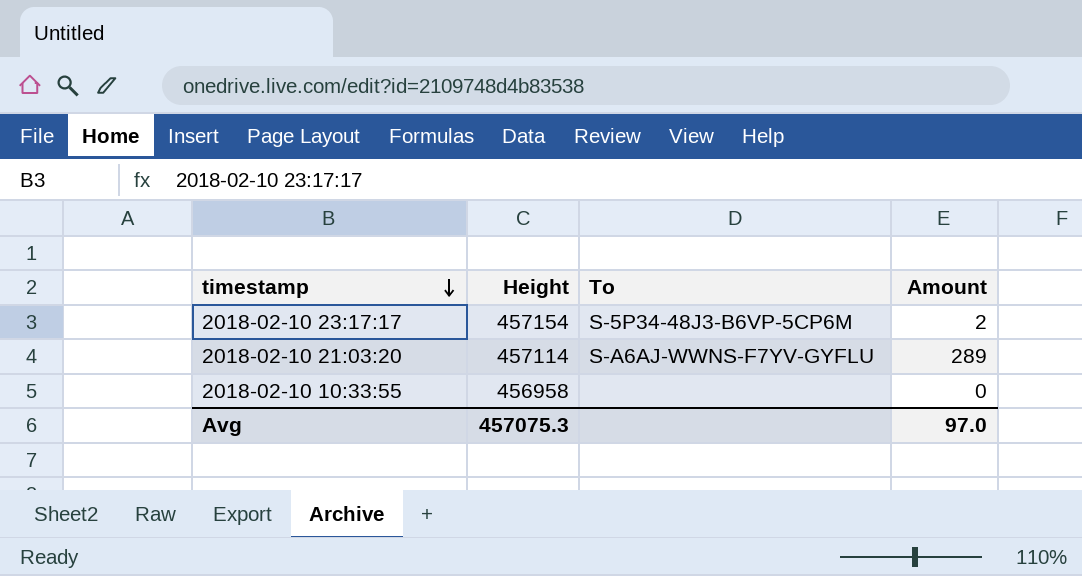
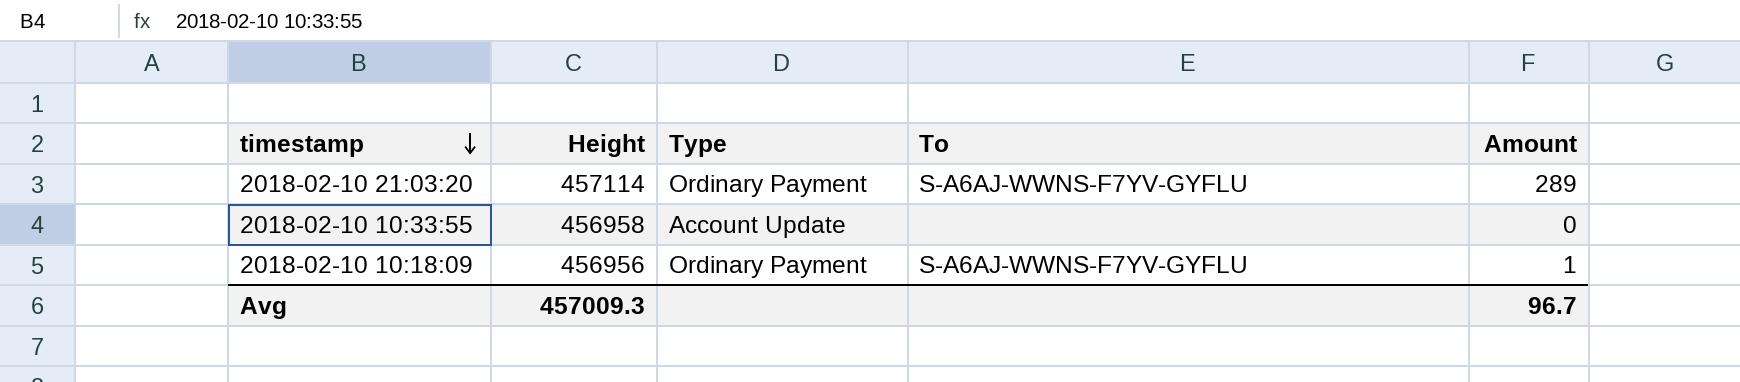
column Type | position: none -> 3
row 2018-02-10 23:17:17: 457154 | S-5P34-48J3-B6VP-5CP6M | 2 -> none
row 2018-02-10 10:18:09: none -> 456956 | Ordinary Payment | S-A6AJ-WWNS-F7YV-GYFLU | 1
Avg | Height: 457075.3 -> 457009.3
Avg | Amount: 97.0 -> 96.7

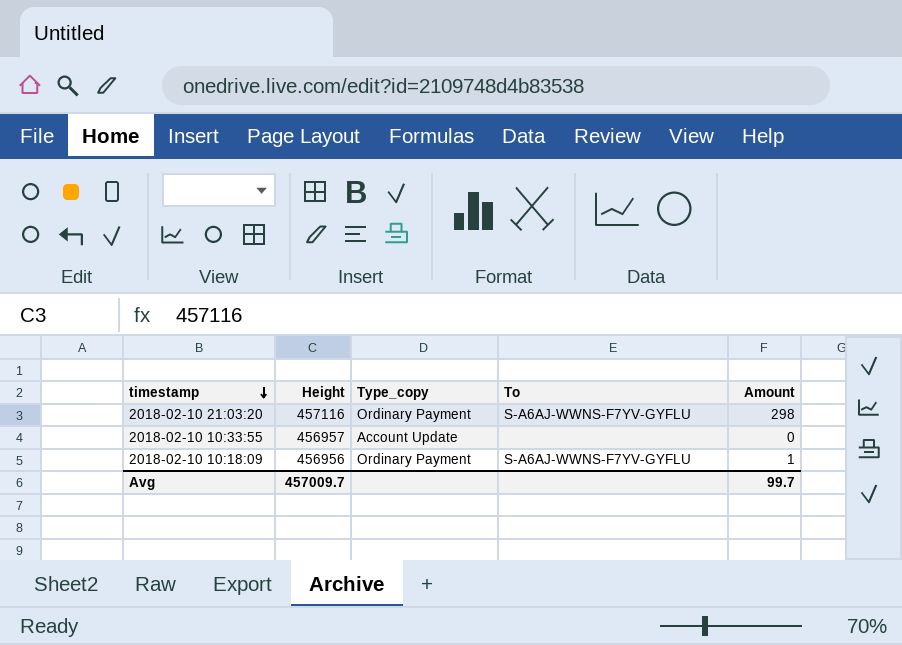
column name: Type -> Type_copy
2018-02-10 21:03:20 | Height: 457114 -> 457116
2018-02-10 21:03:20 | Amount: 289 -> 298
2018-02-10 10:33:55 | Height: 456958 -> 456957
Avg | Height: 457009.3 -> 457009.7
Avg | Amount: 96.7 -> 99.7

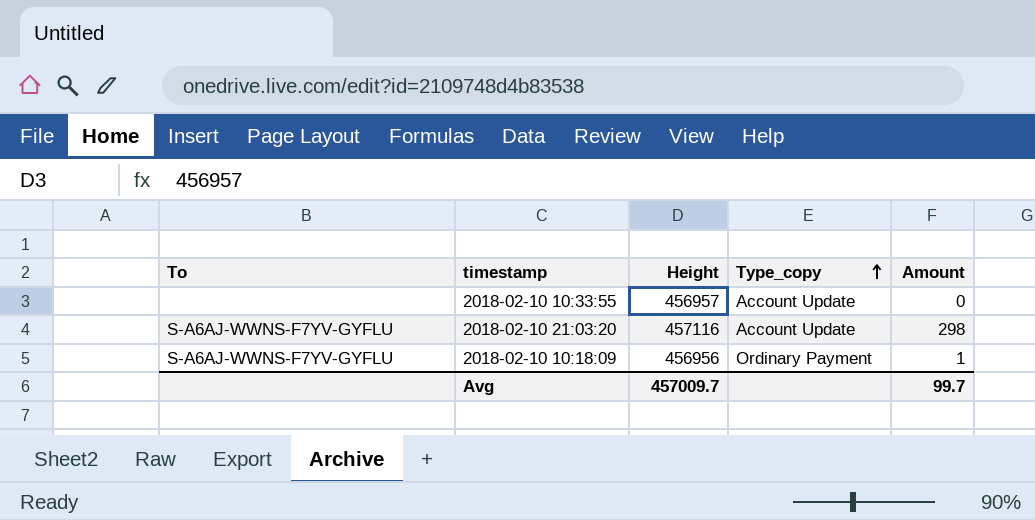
row order: timestamp descending -> Type_copy ascending
column To | position: 4 -> 1
2018-02-10 21:03:20 | Type_copy: Ordinary Payment -> Account Update

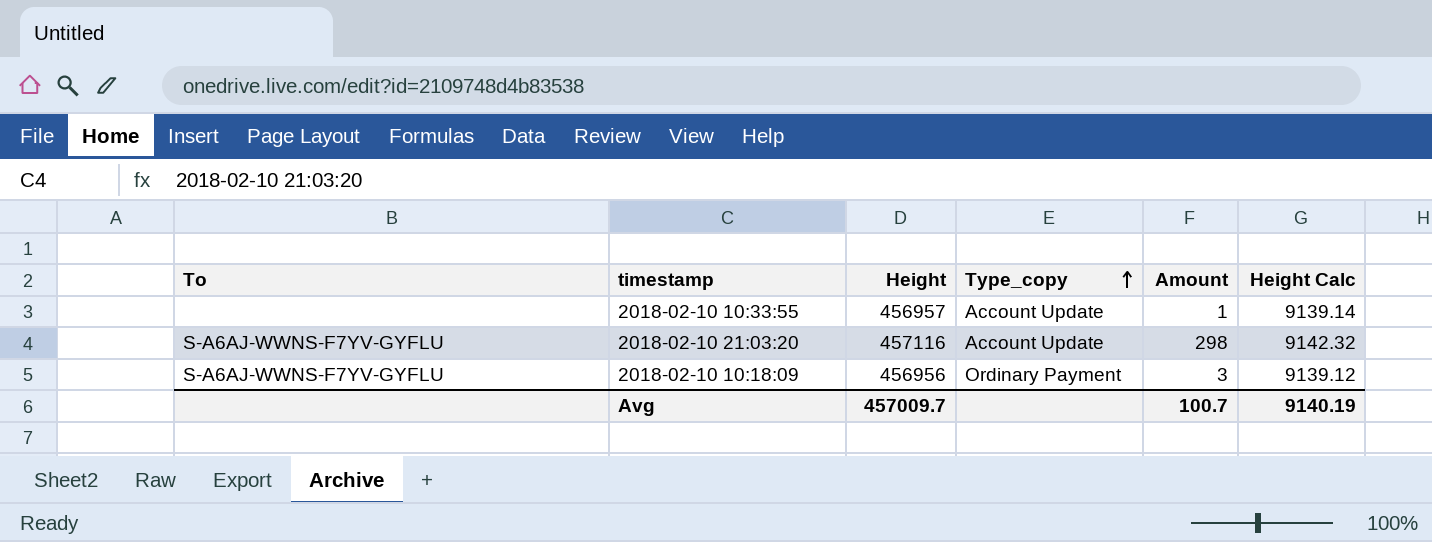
column Height Calc | formula: none -> [Height] * 0.02
2018-02-10 10:33:55 | Amount: 0 -> 1
2018-02-10 10:18:09 | Amount: 1 -> 3
Avg | Amount: 99.7 -> 100.7

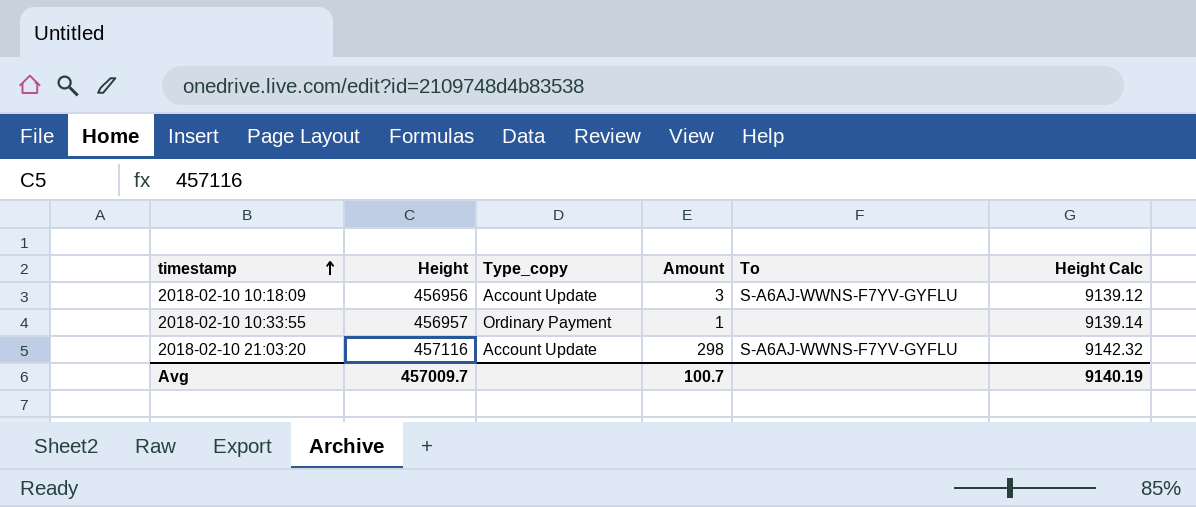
row order: Type_copy ascending -> timestamp ascending
column To | position: 1 -> 5
2018-02-10 10:18:09 | Type_copy: Ordinary Payment -> Account Update
2018-02-10 10:33:55 | Type_copy: Account Update -> Ordinary Payment

